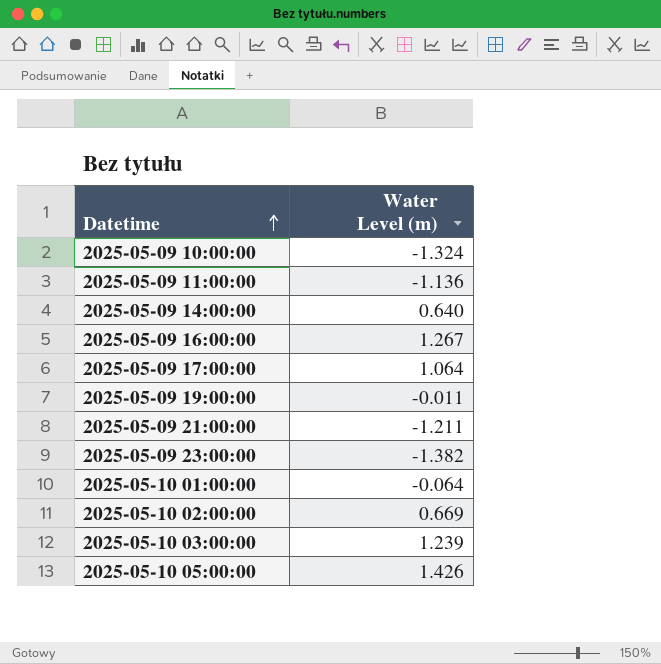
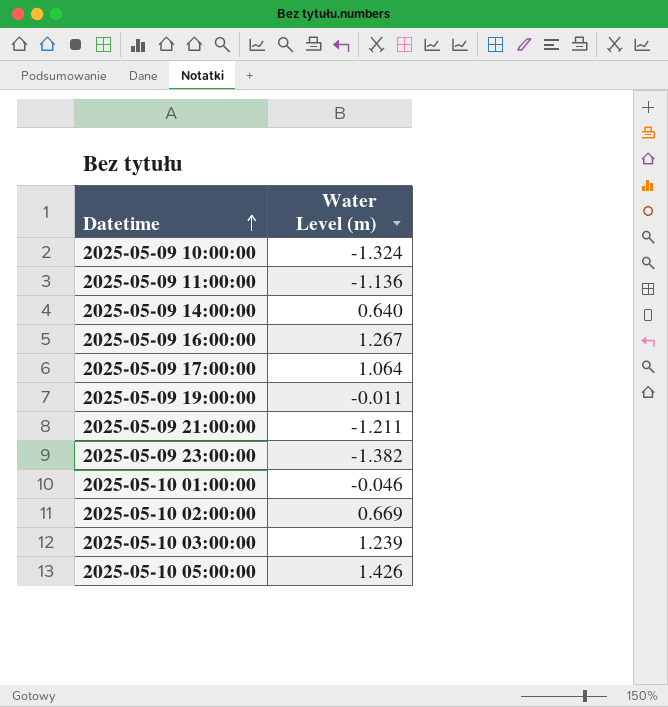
2025-05-10 01:00:00 | Water Level (m): -0.064 -> -0.046

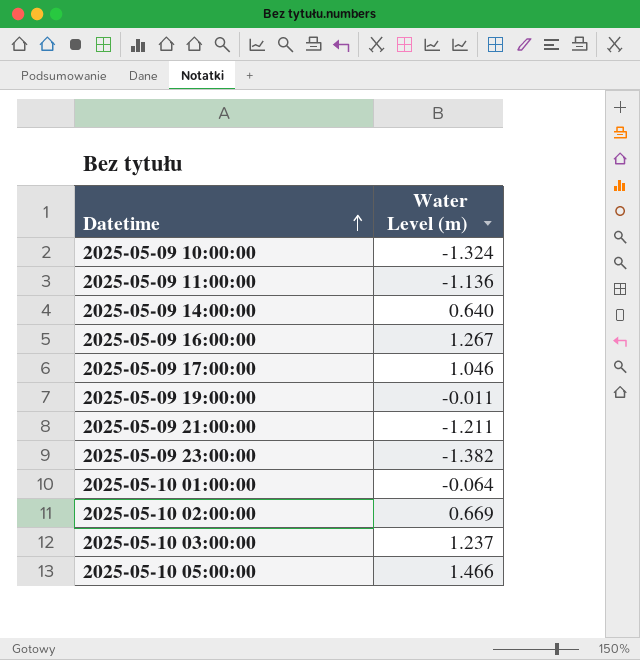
2025-05-09 17:00:00 | Water Level (m): 1.064 -> 1.046
2025-05-10 01:00:00 | Water Level (m): -0.046 -> -0.064
2025-05-10 03:00:00 | Water Level (m): 1.239 -> 1.237
2025-05-10 05:00:00 | Water Level (m): 1.426 -> 1.466

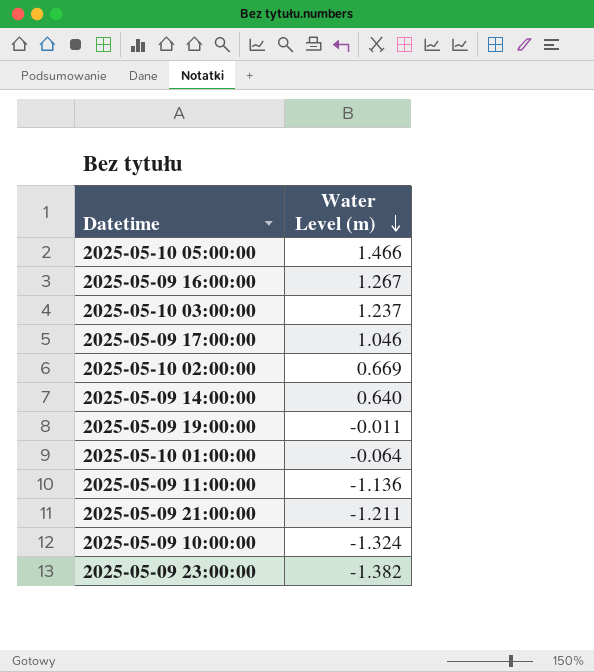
row order: Datetime ascending -> Water Level (m) descending

